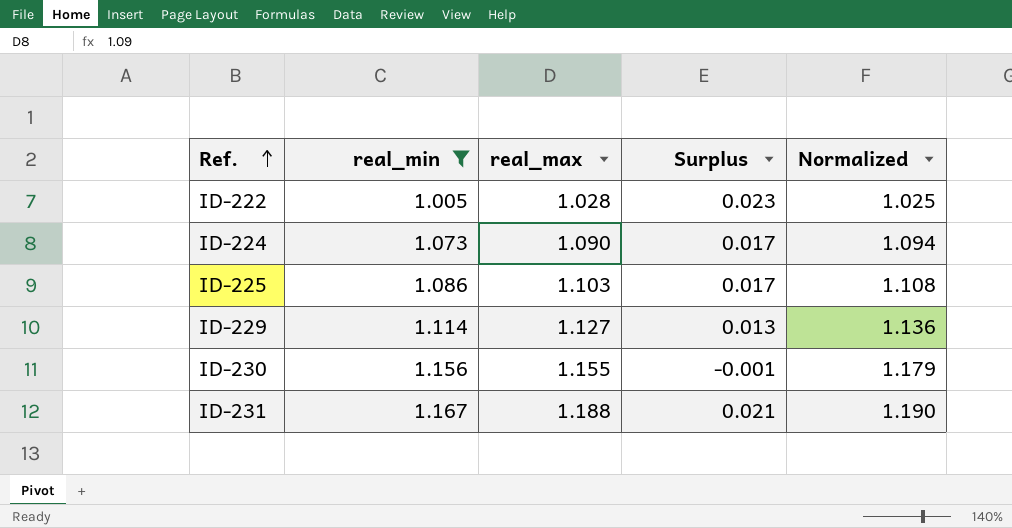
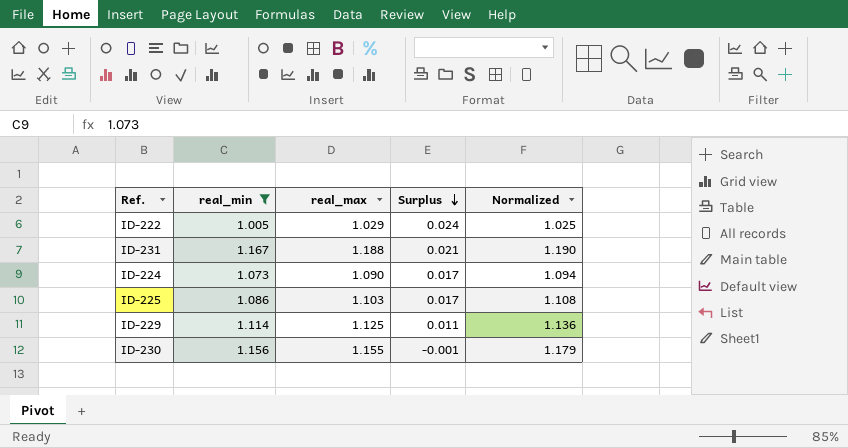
row order: Ref. ascending -> Surplus descending
ID-222 | real_max: 1.028 -> 1.029
ID-222 | Surplus: 0.023 -> 0.024
ID-229 | real_max: 1.127 -> 1.125
ID-229 | Surplus: 0.013 -> 0.011

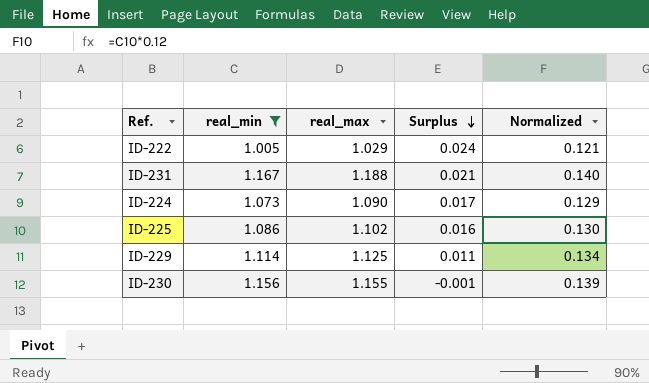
column Normalized | formula: [real_min] * 1.02 -> [real_min] * 0.12
ID-225 | real_max: 1.103 -> 1.102
ID-225 | Surplus: 0.017 -> 0.016

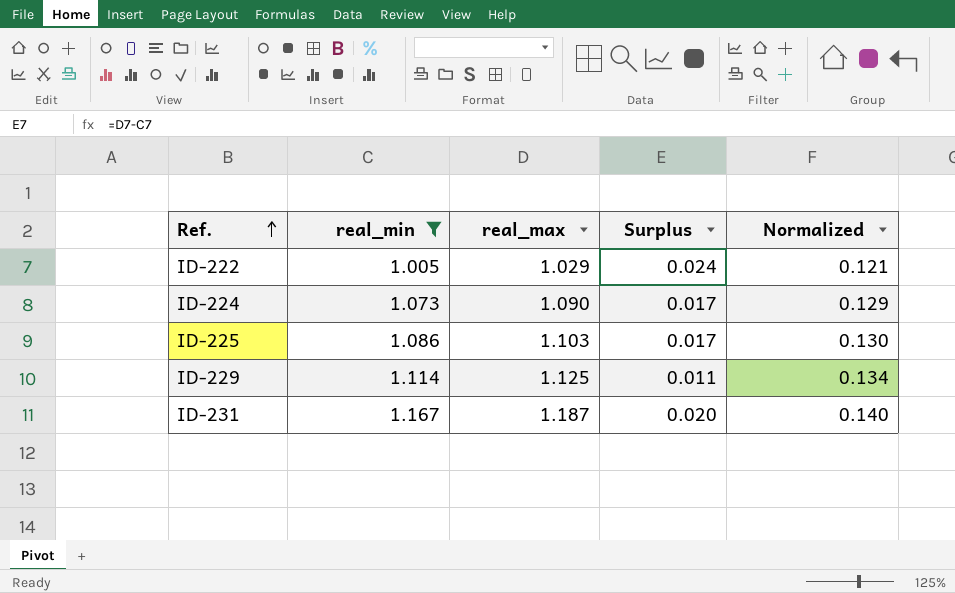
row order: Surplus descending -> Ref. ascending
row ID-230: 1.156 | 1.155 | -0.001 | 0.139 -> none
ID-225 | real_max: 1.102 -> 1.103
ID-225 | Surplus: 0.016 -> 0.017
ID-231 | real_max: 1.188 -> 1.187
ID-231 | Surplus: 0.021 -> 0.020

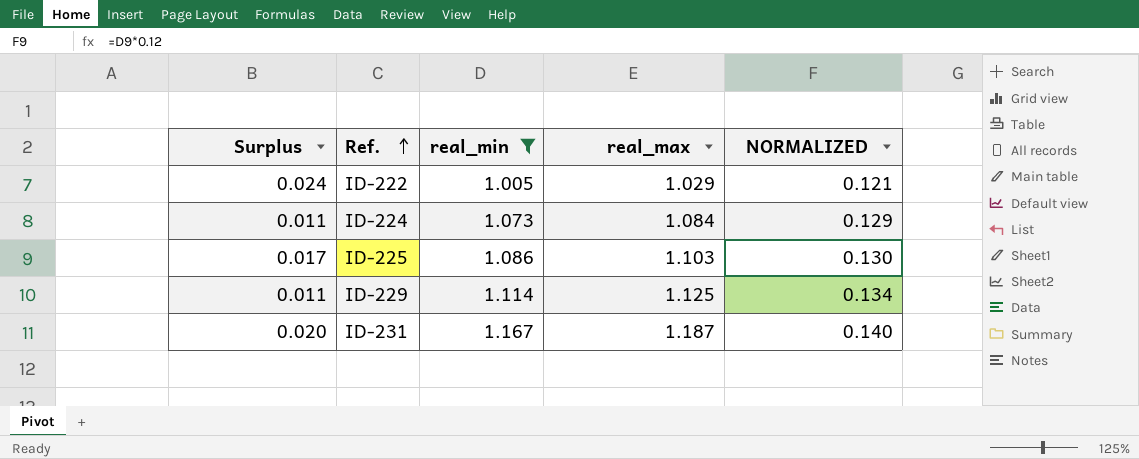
column Surplus | position: 4 -> 1
column name: Normalized -> NORMALIZED
ID-224 | Surplus: 0.017 -> 0.011
ID-224 | real_max: 1.090 -> 1.084

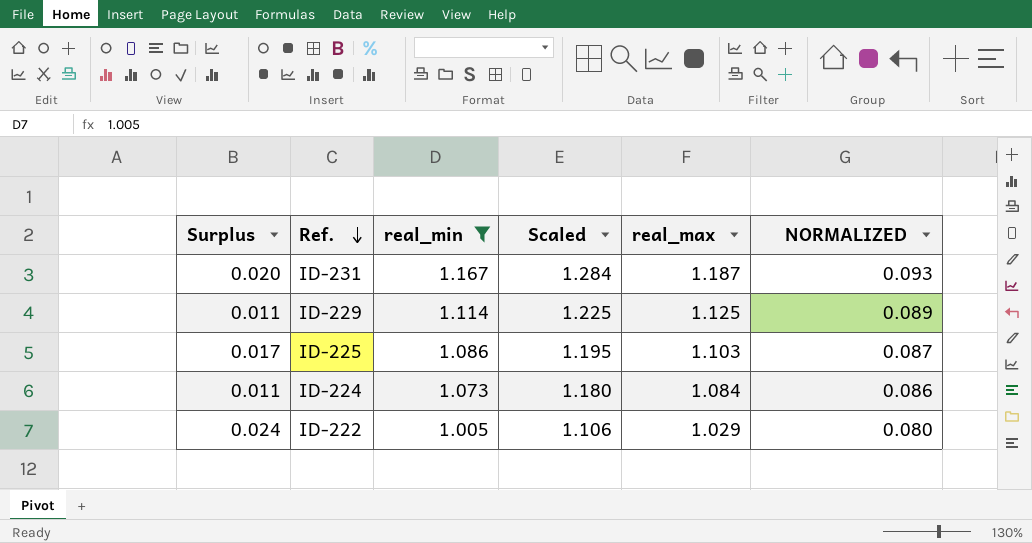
row order: Ref. ascending -> Ref. descending
column Scaled | formula: none -> [real_min] * 1.1
column NORMALIZED | formula: [real_min] * 0.12 -> [real_min] * 0.08

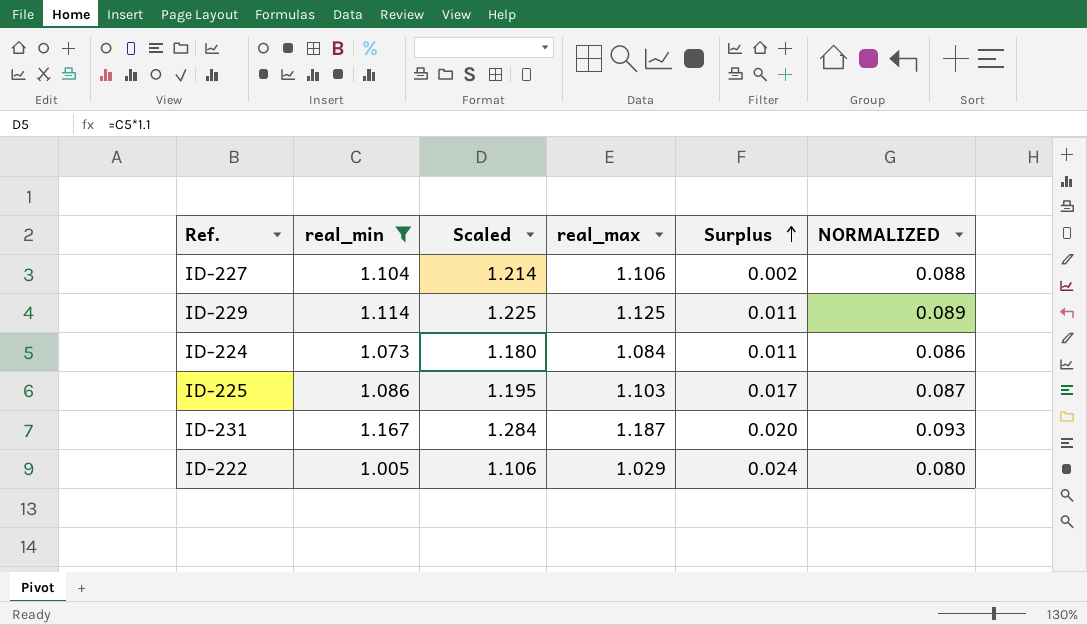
row order: Ref. descending -> Surplus ascending
column Surplus | position: 1 -> 5
row ID-227: none -> 1.104 | 1.214 | 1.106 | 0.002 | 0.088

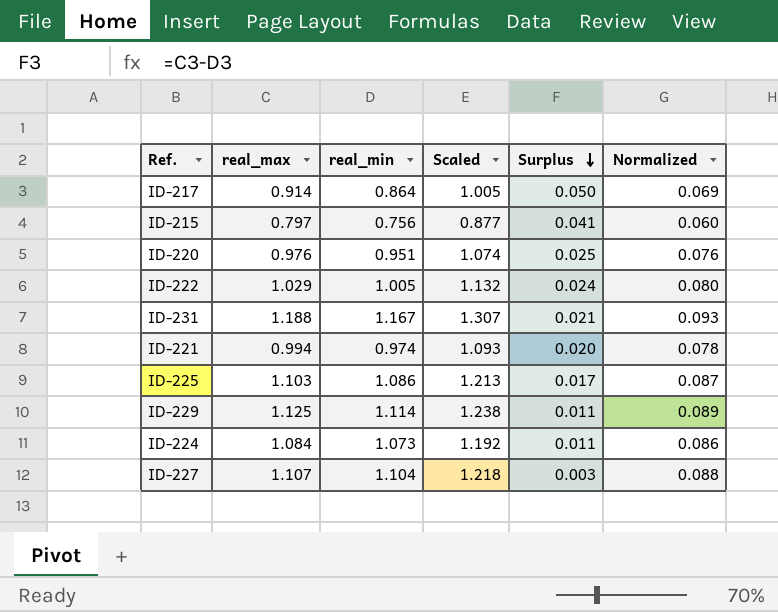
filter: real_min >= 1.005 -> none
row order: Surplus ascending -> Surplus descending
column real_max | position: 4 -> 2
column Scaled | formula: [real_min] * 1.1 -> [real_max] * 1.1
column name: NORMALIZED -> Normalized
ID-231 | real_max: 1.187 -> 1.188
ID-231 | Surplus: 0.020 -> 0.021
ID-227 | real_max: 1.106 -> 1.107
ID-227 | Surplus: 0.002 -> 0.003

